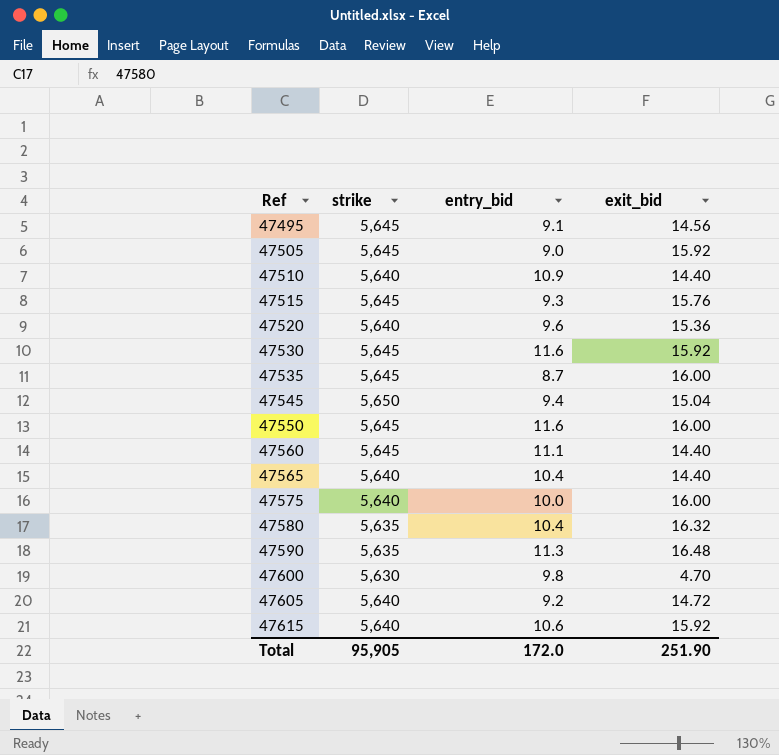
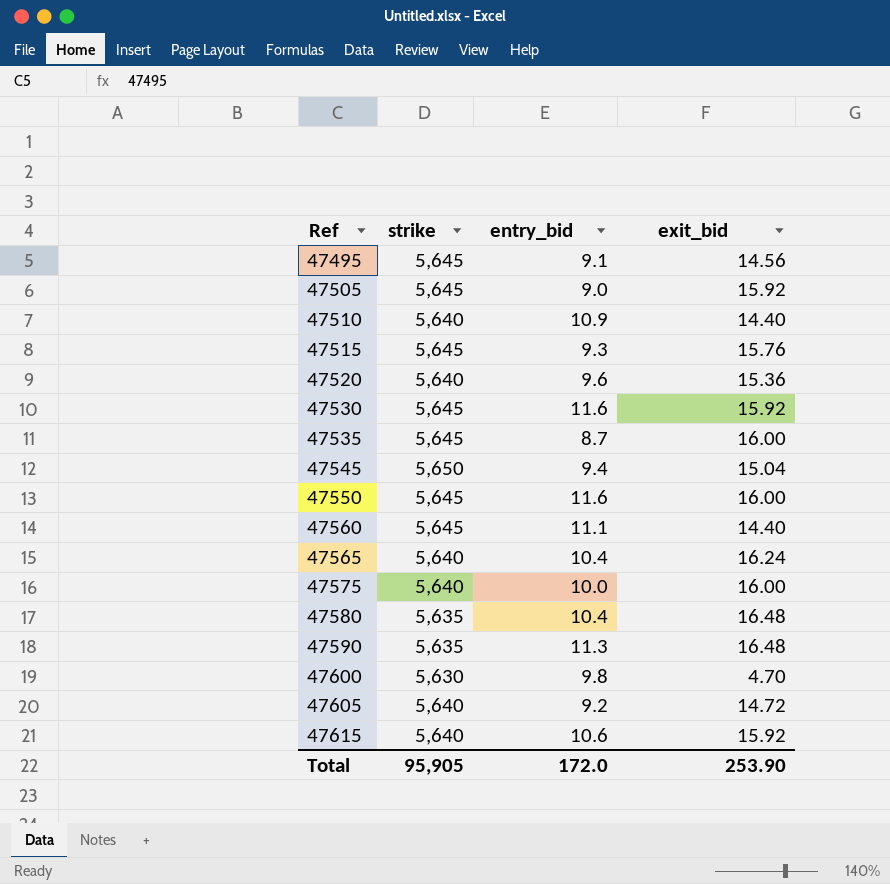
47565 | exit_bid: 14.40 -> 16.24
47580 | exit_bid: 16.32 -> 16.48
Total | exit_bid: 251.90 -> 253.90

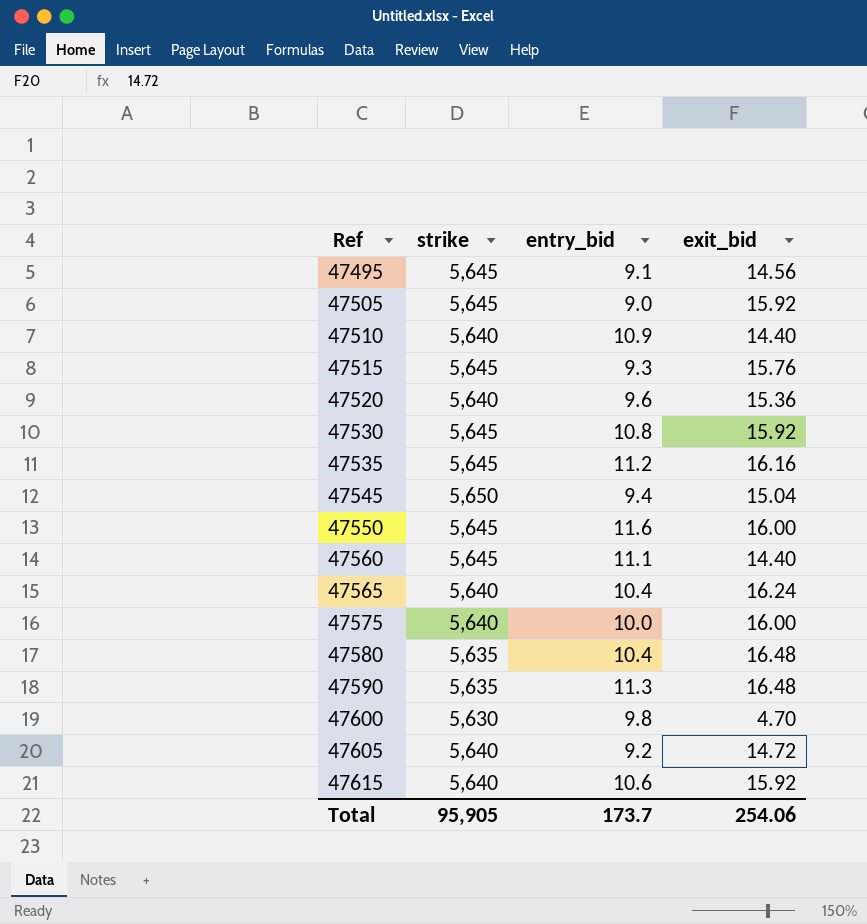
47530 | entry_bid: 11.6 -> 10.8
47535 | entry_bid: 8.7 -> 11.2
47535 | exit_bid: 16.00 -> 16.16
Total | entry_bid: 172.0 -> 173.7
Total | exit_bid: 253.90 -> 254.06

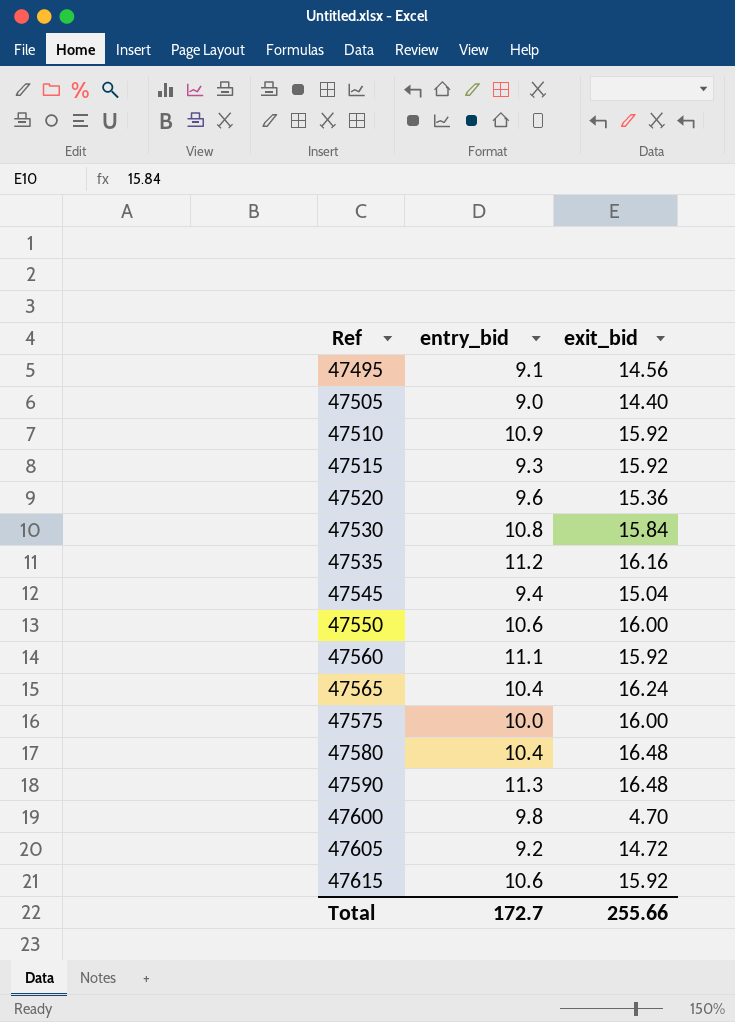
column strike | position: 2 -> none
47505 | exit_bid: 15.92 -> 14.40
47510 | exit_bid: 14.40 -> 15.92
47515 | exit_bid: 15.76 -> 15.92
47530 | exit_bid: 15.92 -> 15.84
47550 | entry_bid: 11.6 -> 10.6
47560 | exit_bid: 14.40 -> 15.92
Total | entry_bid: 173.7 -> 172.7
Total | exit_bid: 254.06 -> 255.66

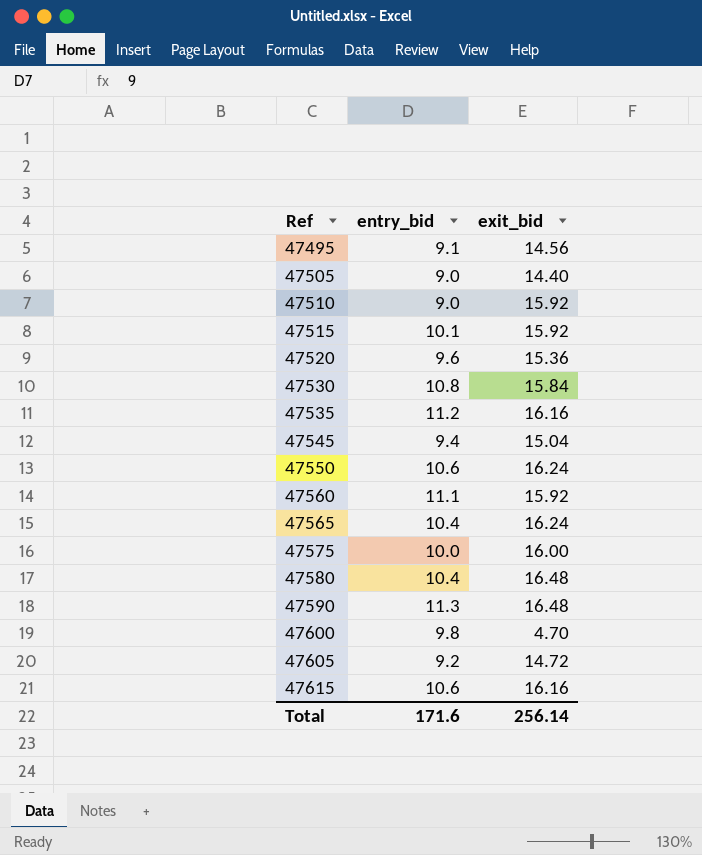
47510 | entry_bid: 10.9 -> 9.0
47515 | entry_bid: 9.3 -> 10.1
47550 | exit_bid: 16.00 -> 16.24
47615 | exit_bid: 15.92 -> 16.16
Total | entry_bid: 172.7 -> 171.6
Total | exit_bid: 255.66 -> 256.14

